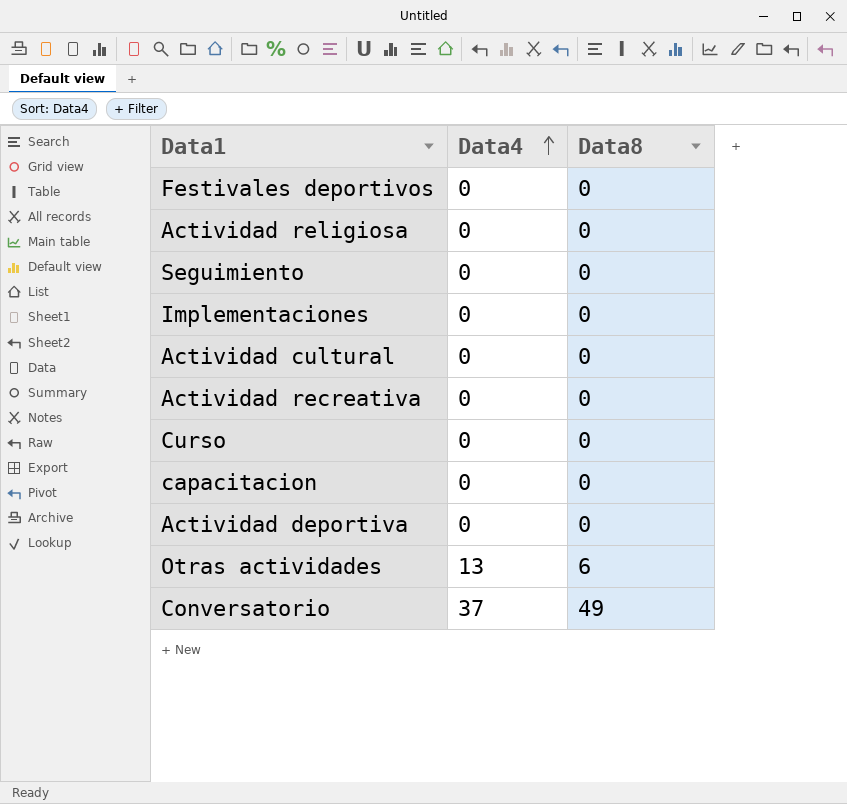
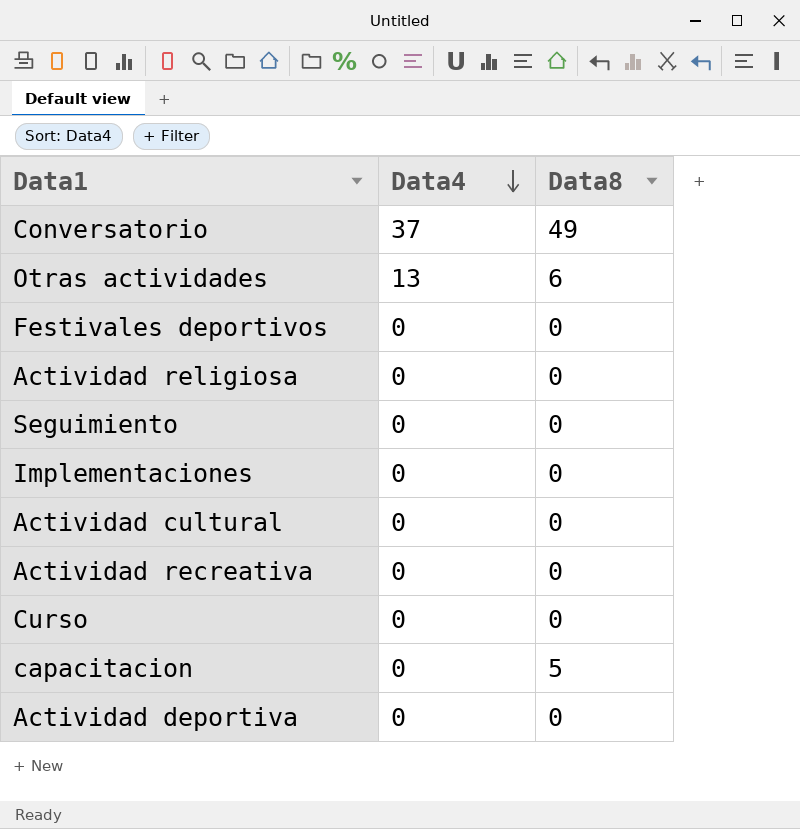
row order: Data4 ascending -> Data4 descending
capacitacion | Data8: 0 -> 5

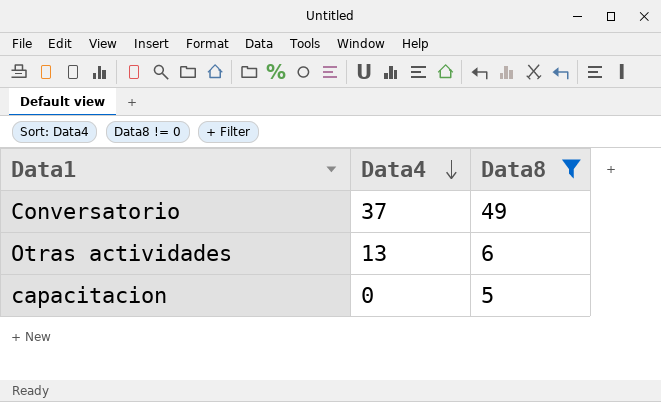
filter: none -> Data8 != 0

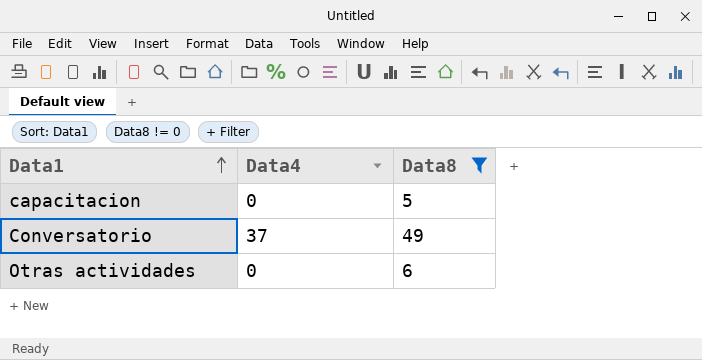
row order: Data4 descending -> Data1 ascending
Otras actividades | Data4: 13 -> 0

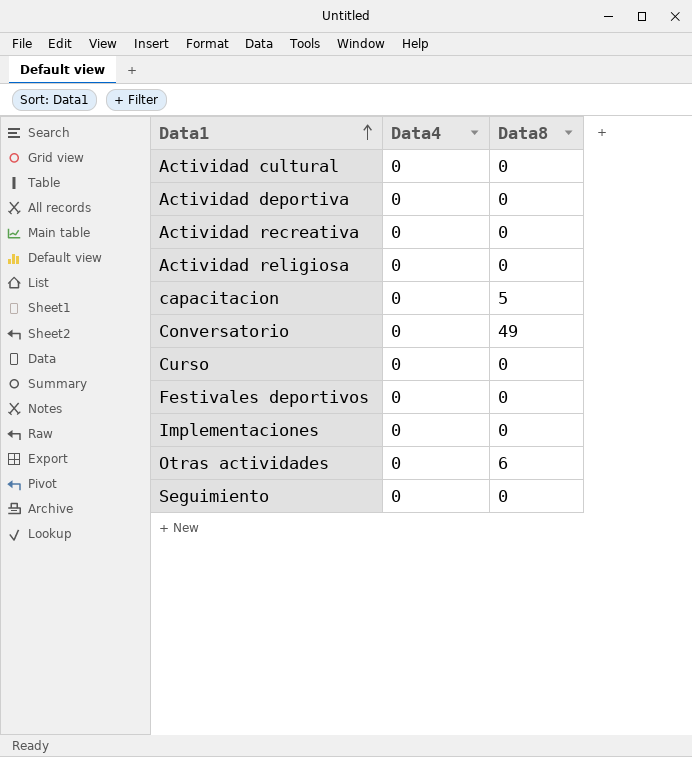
filter: Data8 != 0 -> none
Conversatorio | Data4: 37 -> 0

